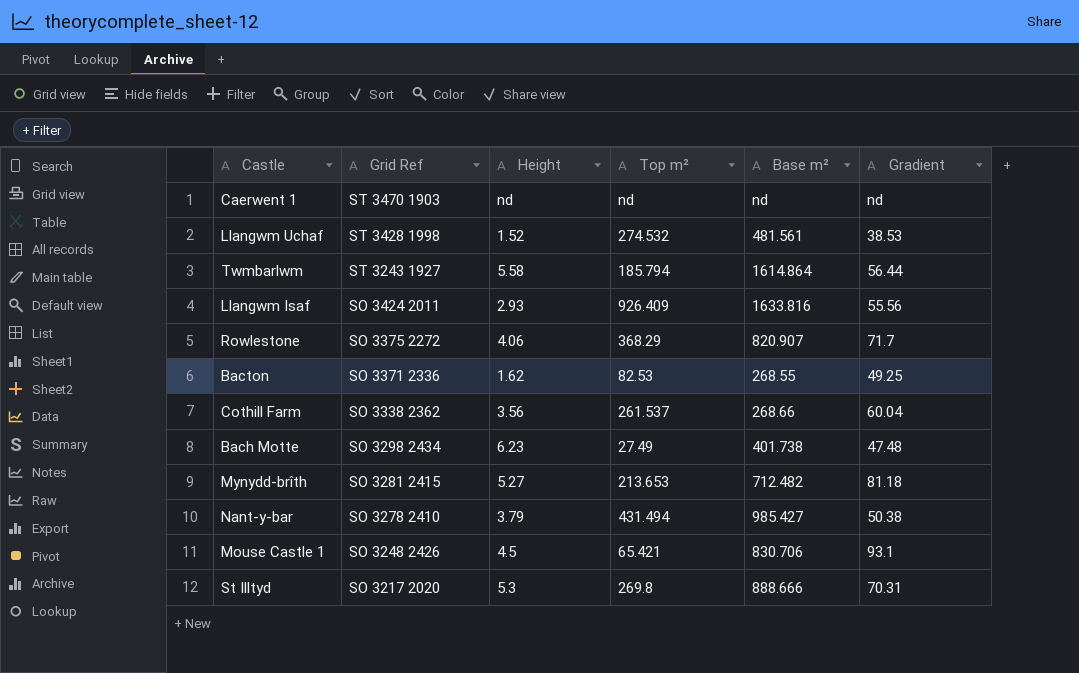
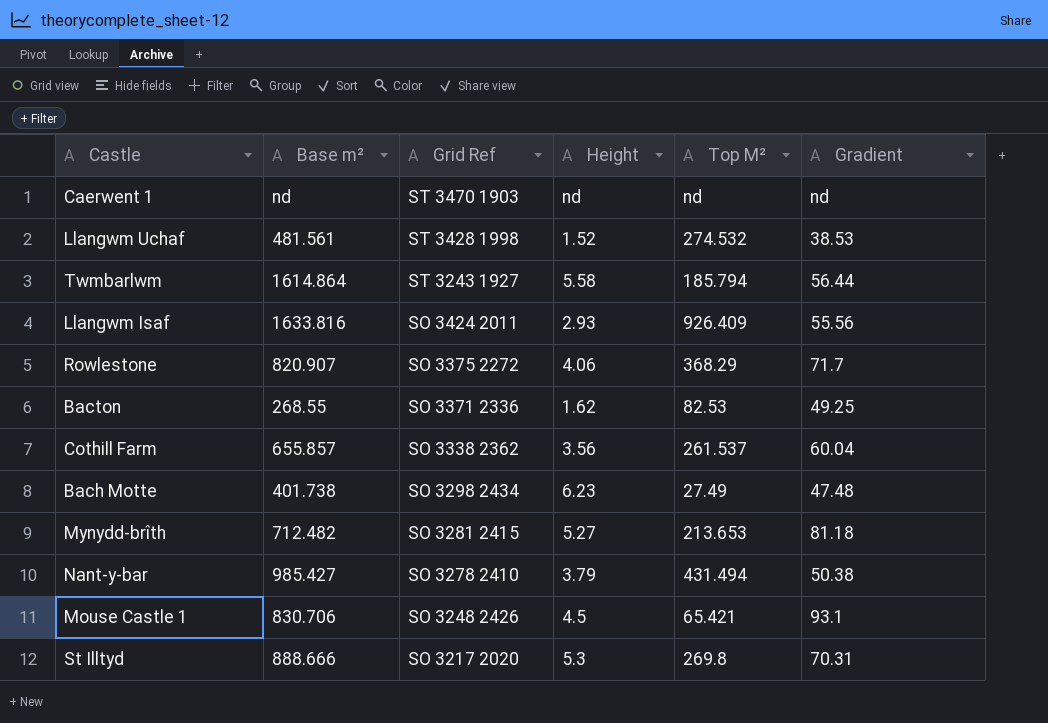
column Base m² | position: 5 -> 2
column name: Top m² -> Top M²
Cothill Farm | Base m²: 268.66 -> 655.857

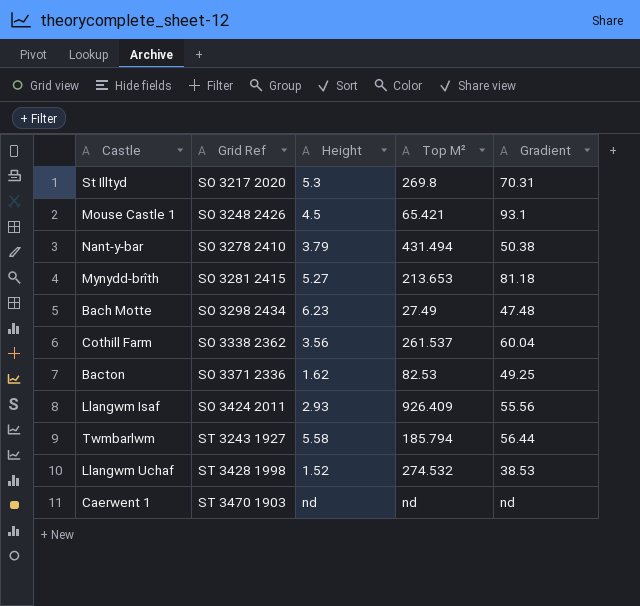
row order: Grid Ref descending -> Grid Ref ascending
column Base m² | position: 2 -> none
row Rowlestone: 820.907 | SO 3375 2272 | 4.06 | 368.29 | 71.7 -> none

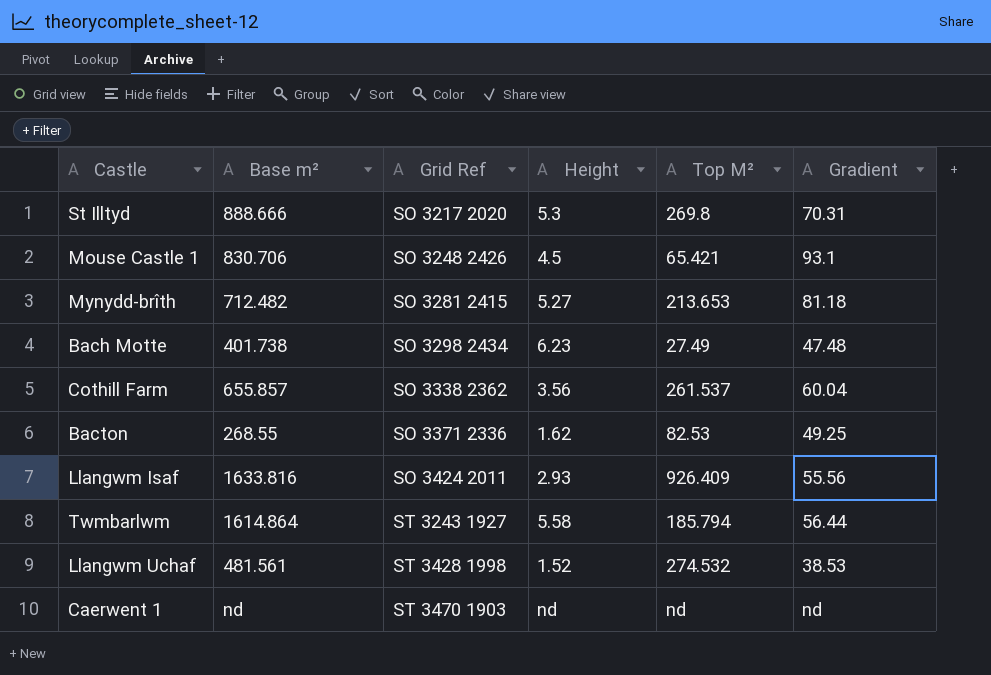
column Base m² | position: none -> 2
row Nant-y-bar: SO 3278 2410 | 3.79 | 431.494 | 50.38 -> none

